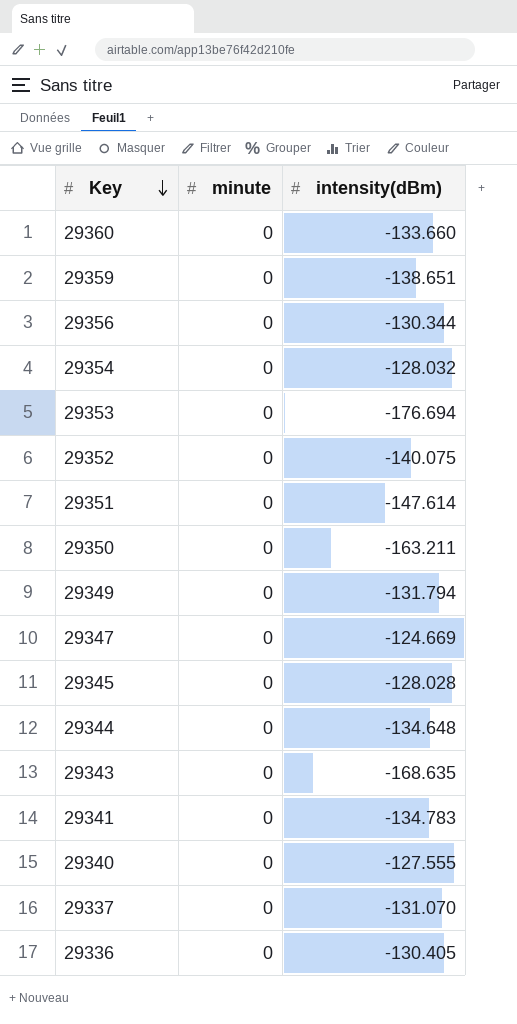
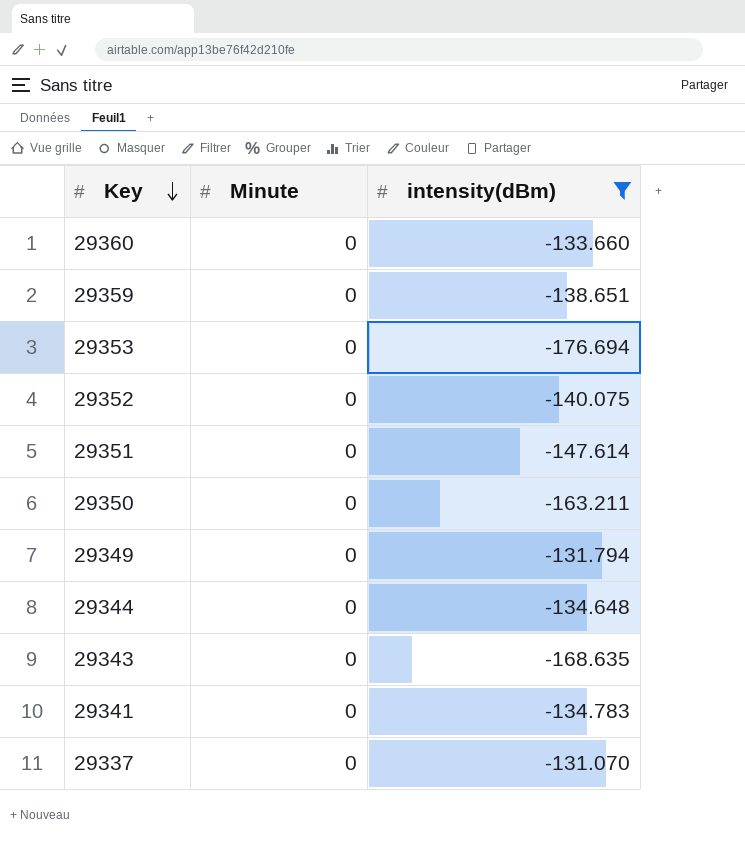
filter: none -> intensity(dBm) <= -131.070
column name: minute -> Minute

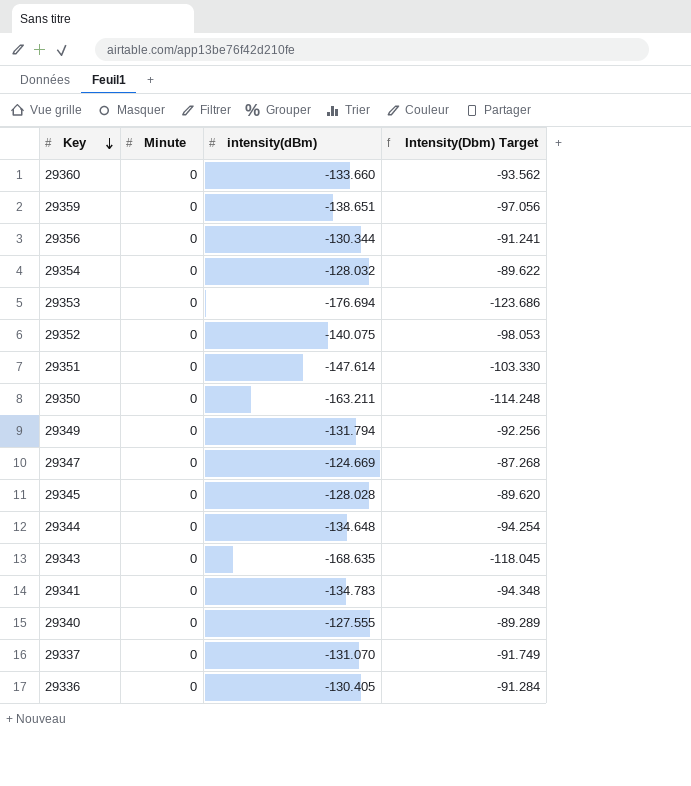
filter: intensity(dBm) <= -131.070 -> none
column Intensity(Dbm) Target | formula: none -> [intensity(dBm)] * 0.7

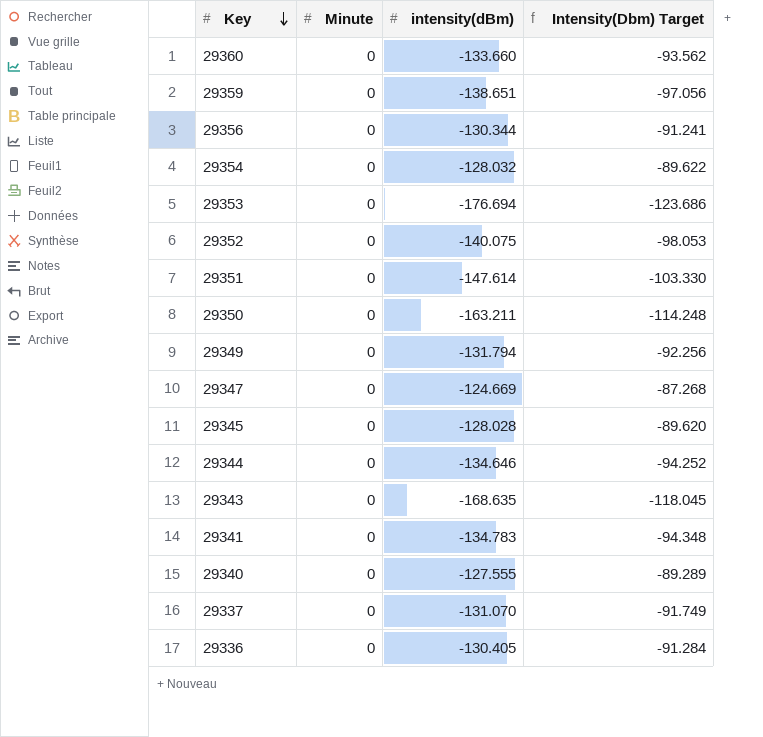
29344 | intensity(dBm): -134.648 -> -134.646
29344 | Intensity(Dbm) Target: -94.254 -> -94.252

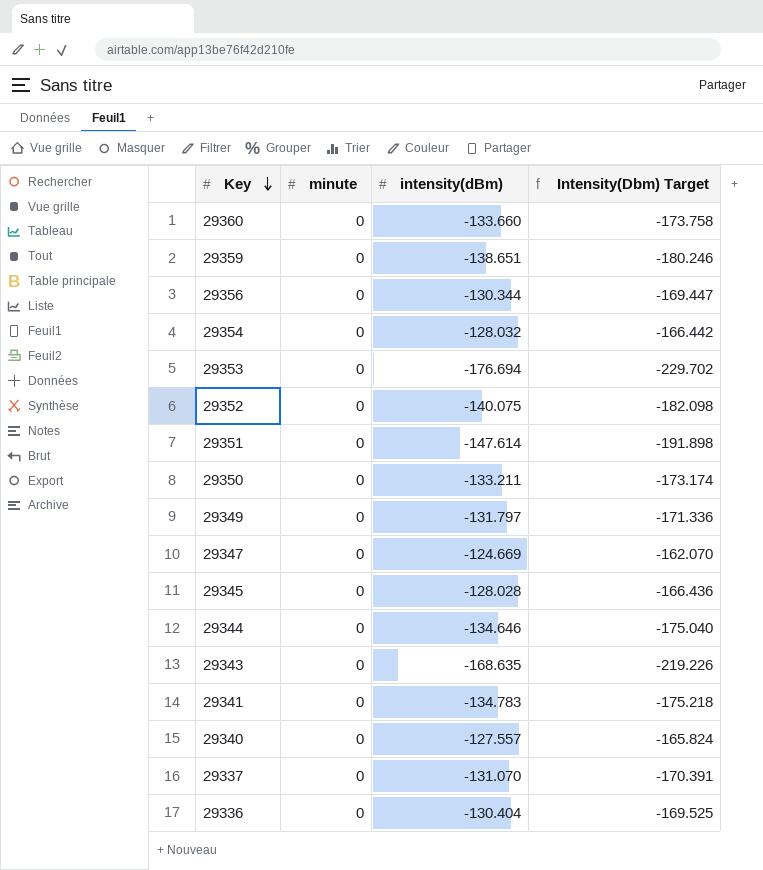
column name: Minute -> minute
column Intensity(Dbm) Target | formula: [intensity(dBm)] * 0.7 -> [intensity(dBm)] * 1.3
29350 | intensity(dBm): -163.211 -> -133.211
29349 | intensity(dBm): -131.794 -> -131.797
29340 | intensity(dBm): -127.555 -> -127.557
29336 | intensity(dBm): -130.405 -> -130.404

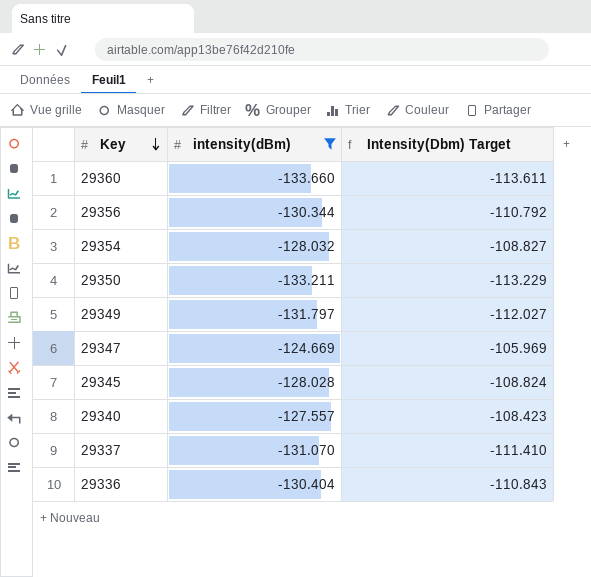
filter: none -> intensity(dBm) >= -133.660
column minute | position: 2 -> none
column Intensity(Dbm) Target | formula: [intensity(dBm)] * 1.3 -> [intensity(dBm)] * 0.85

